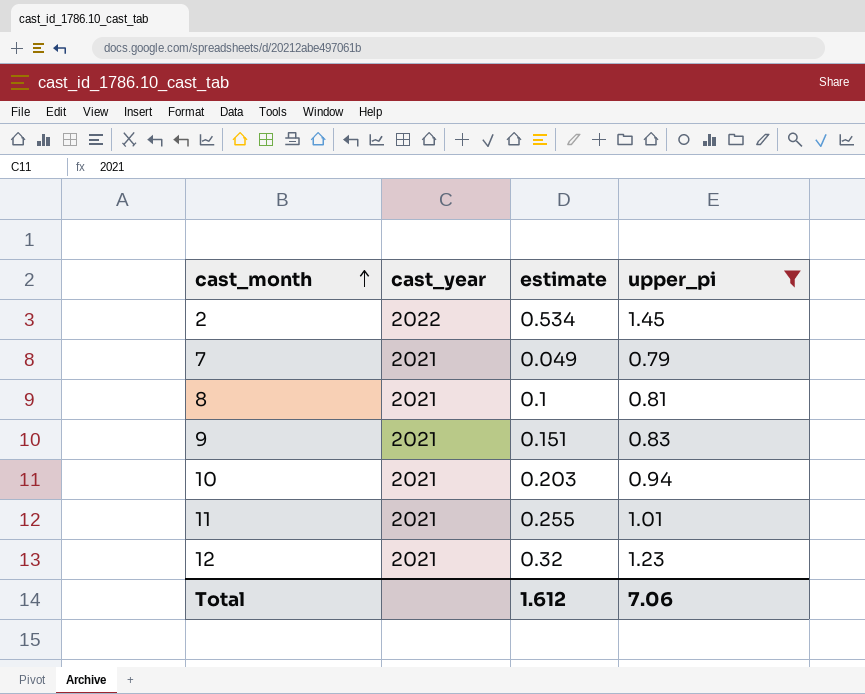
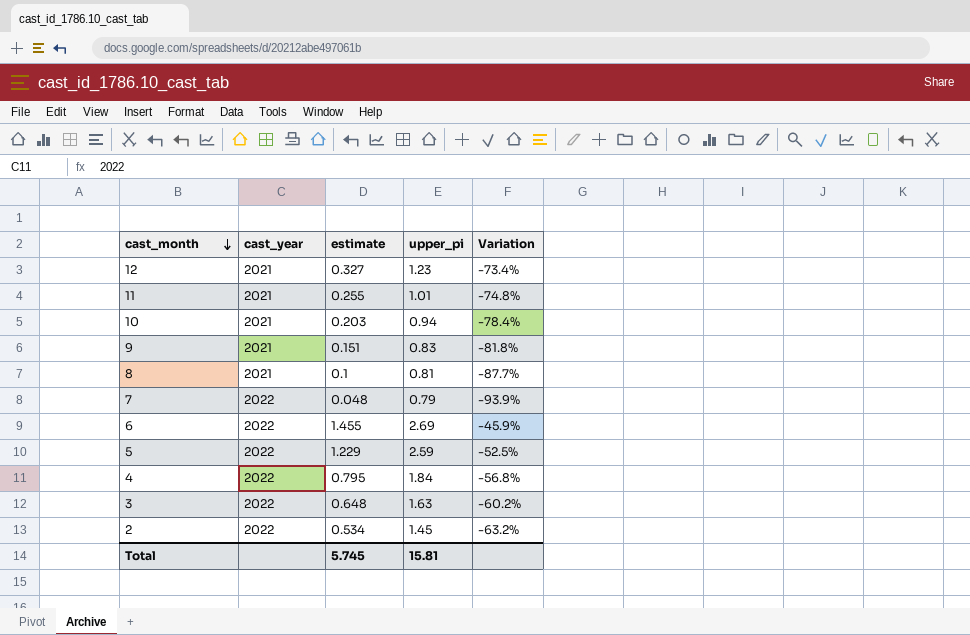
filter: upper_pi <= 1.45 -> none
row order: cast_month ascending -> cast_month descending
column Variation | formula: none -> ([estimate] - [upper_pi]) / [upper_pi]
12 | estimate: 0.32 -> 0.327
7 | cast_year: 2021 -> 2022
7 | estimate: 0.049 -> 0.048
Total | estimate: 1.612 -> 5.745
Total | upper_pi: 7.06 -> 15.81

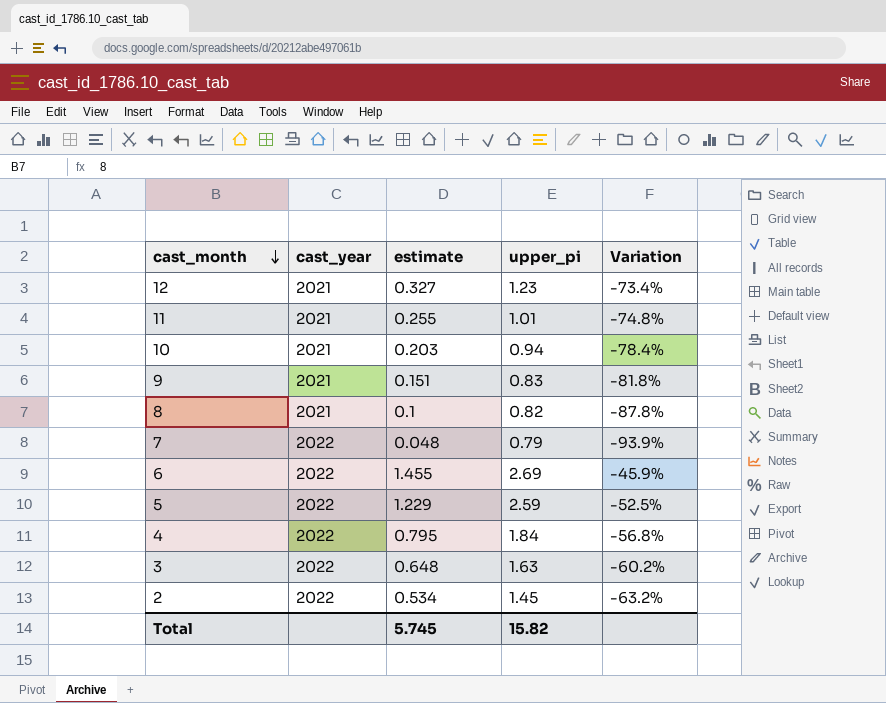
8 | upper_pi: 0.81 -> 0.82
8 | Variation: -87.7% -> -87.8%
Total | upper_pi: 15.81 -> 15.82

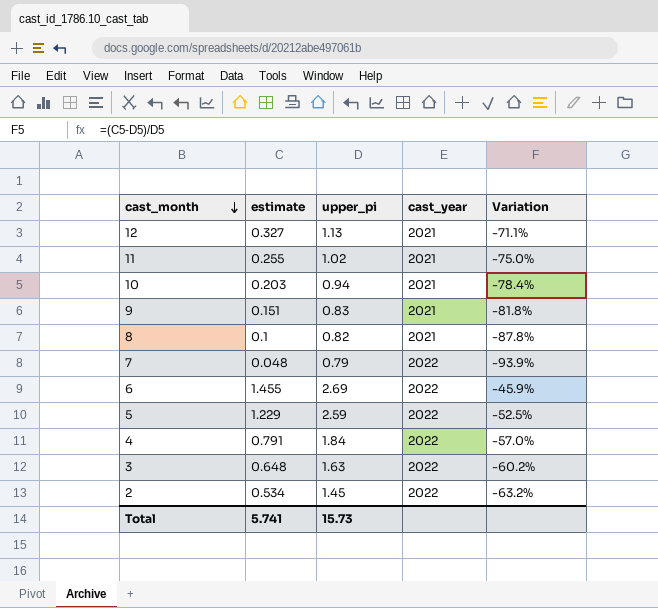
column cast_year | position: 2 -> 4
12 | upper_pi: 1.23 -> 1.13
12 | Variation: -73.4% -> -71.1%
11 | upper_pi: 1.01 -> 1.02
11 | Variation: -74.8% -> -75.0%
4 | estimate: 0.795 -> 0.791
4 | Variation: -56.8% -> -57.0%
Total | estimate: 5.745 -> 5.741
Total | upper_pi: 15.82 -> 15.73

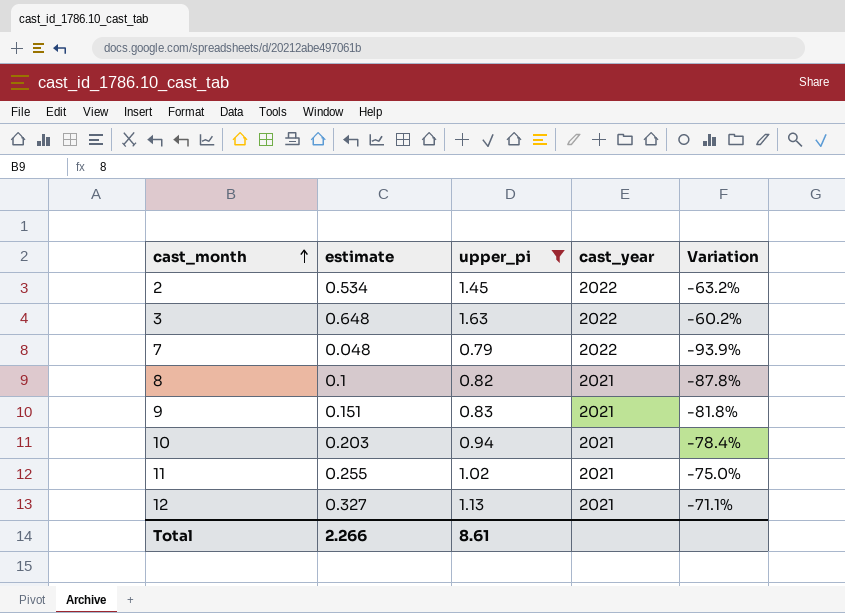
filter: none -> upper_pi <= 1.63
row order: cast_month descending -> cast_month ascending
Total | estimate: 5.741 -> 2.266
Total | upper_pi: 15.73 -> 8.61

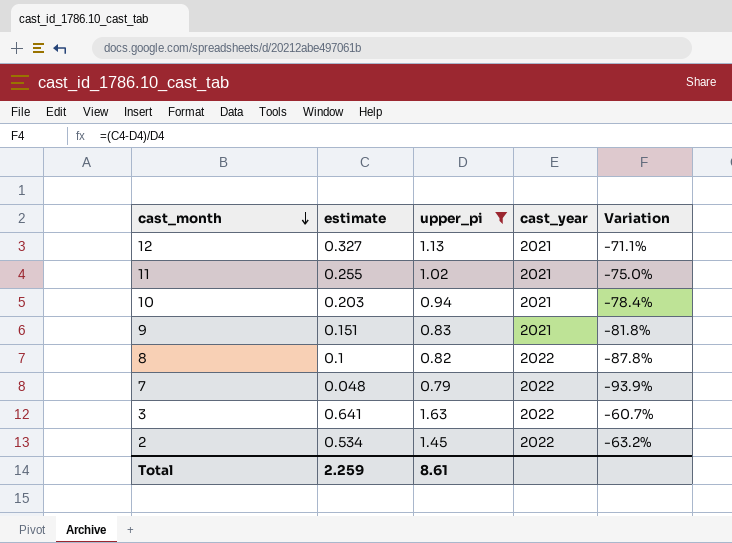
row order: cast_month ascending -> cast_month descending
8 | cast_year: 2021 -> 2022
3 | estimate: 0.648 -> 0.641
3 | Variation: -60.2% -> -60.7%
Total | estimate: 2.266 -> 2.259

